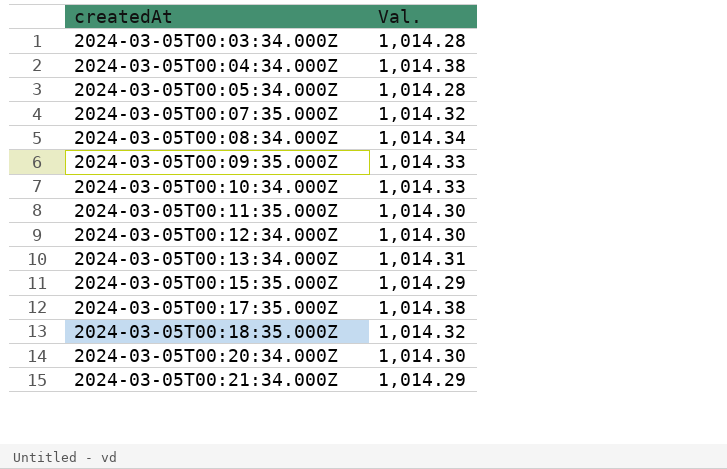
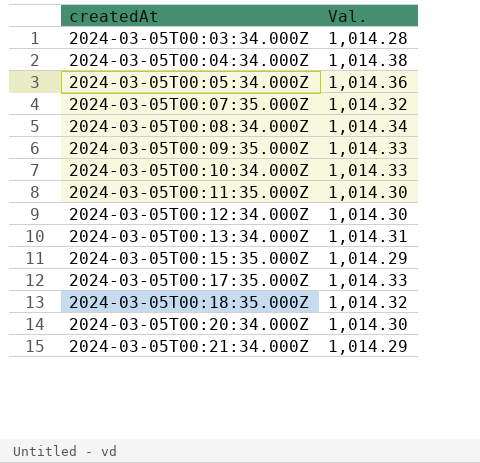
2024-03-05T00:05:34.000Z | Val.: 1,014.28 -> 1,014.36
2024-03-05T00:17:35.000Z | Val.: 1,014.38 -> 1,014.33

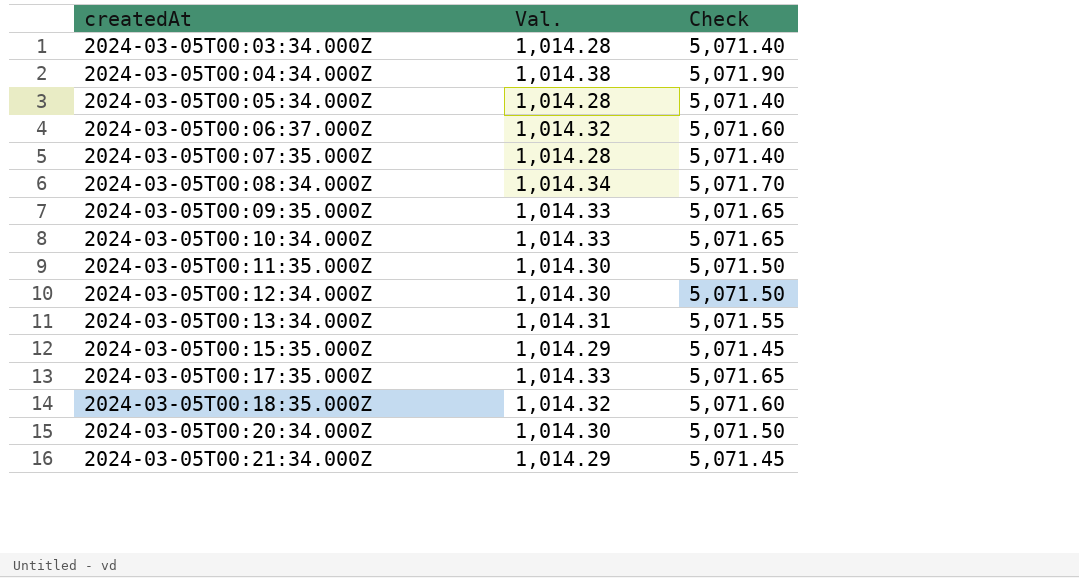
column Check | formula: none -> [Val.] * 5
2024-03-05T00:05:34.000Z | Val.: 1,014.36 -> 1,014.28
row 2024-03-05T00:06:37.000Z: none -> 1,014.32 | 5,071.60
2024-03-05T00:07:35.000Z | Val.: 1,014.32 -> 1,014.28

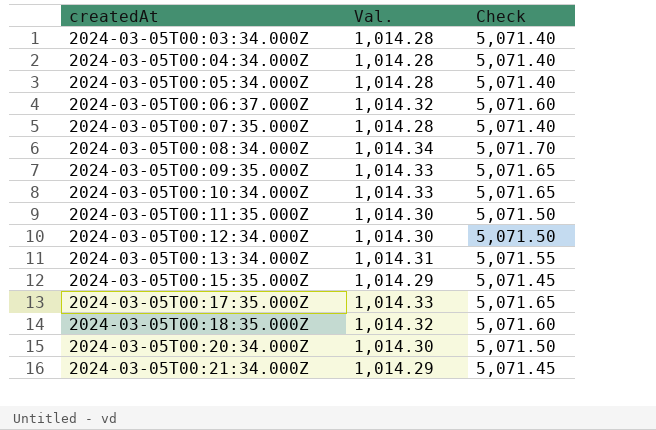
2024-03-05T00:04:34.000Z | Val.: 1,014.38 -> 1,014.28
2024-03-05T00:04:34.000Z | Check: 5,071.90 -> 5,071.40

